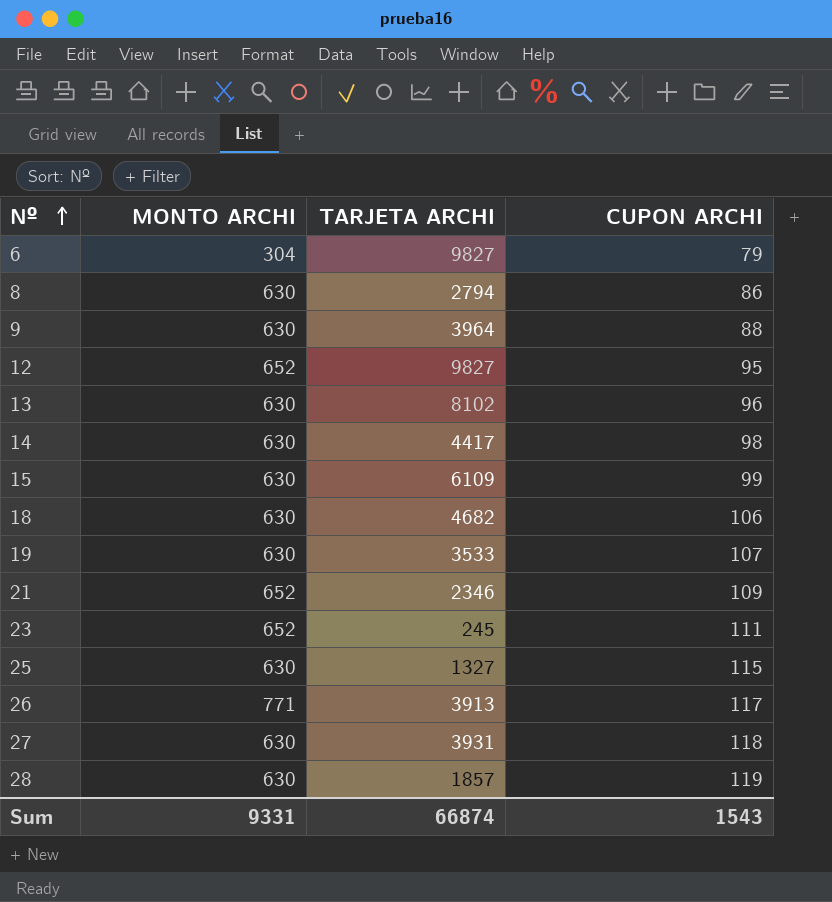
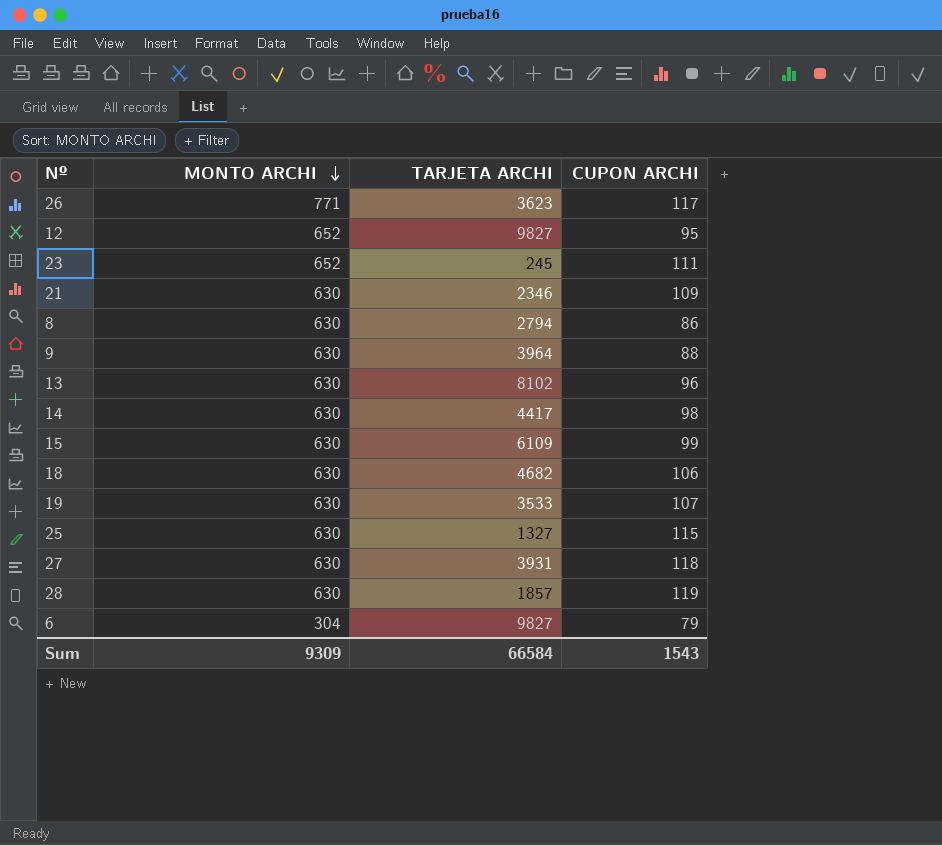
row order: Nº ascending -> MONTO ARCHI descending
26 | TARJETA ARCHI: 3913 -> 3623
21 | MONTO ARCHI: 652 -> 630
Sum | MONTO ARCHI: 9331 -> 9309
Sum | TARJETA ARCHI: 66874 -> 66584

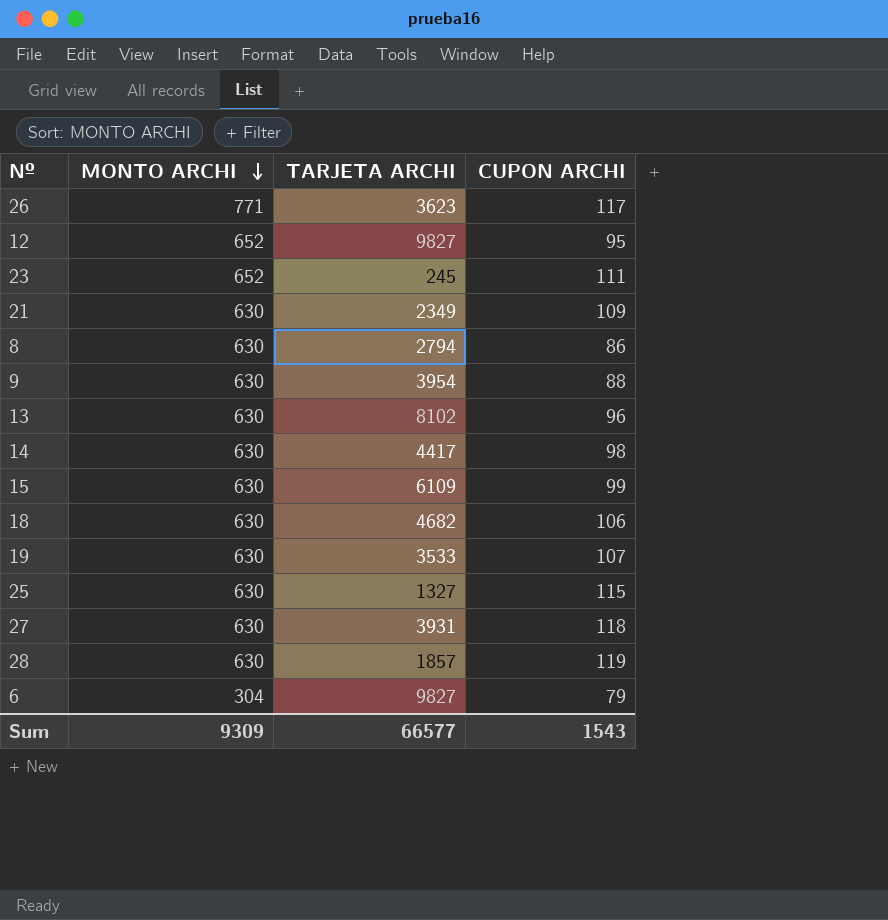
21 | TARJETA ARCHI: 2346 -> 2349
9 | TARJETA ARCHI: 3964 -> 3954
Sum | TARJETA ARCHI: 66584 -> 66577

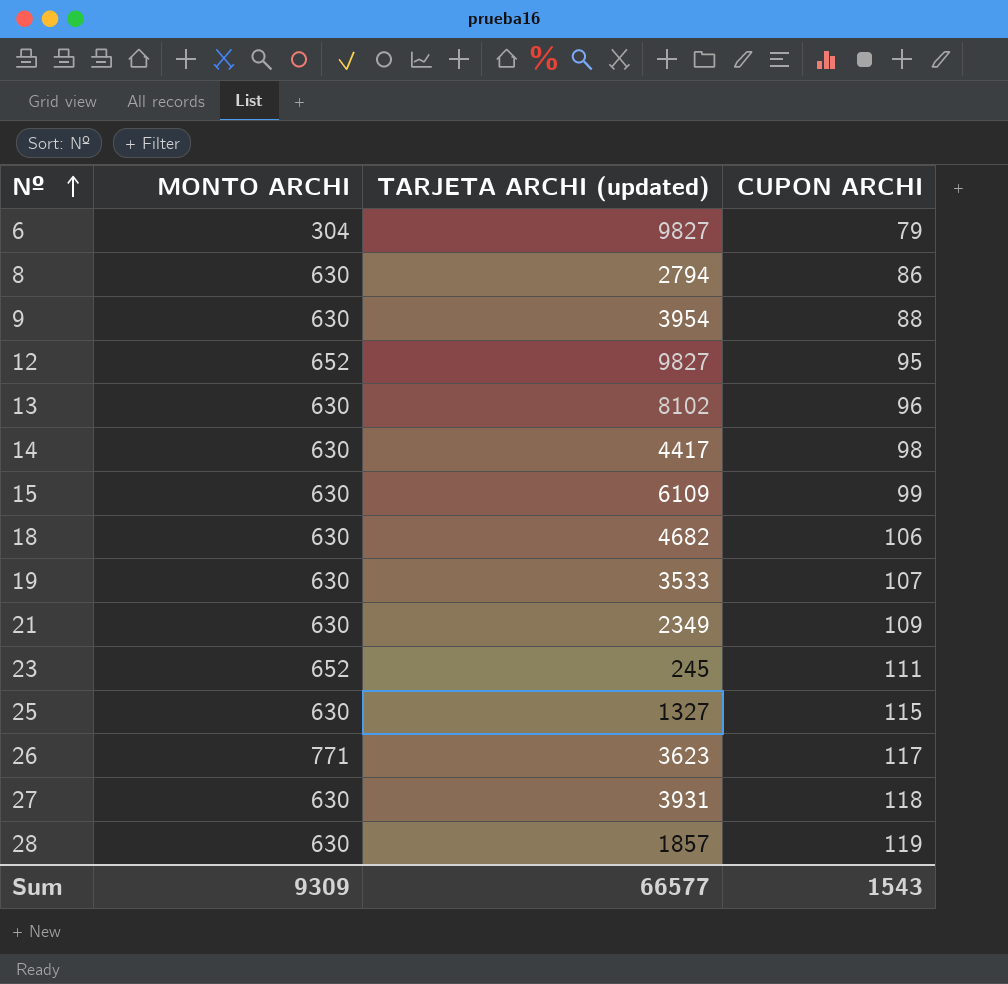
row order: MONTO ARCHI descending -> Nº ascending
column name: TARJETA ARCHI -> TARJETA ARCHI (updated)

